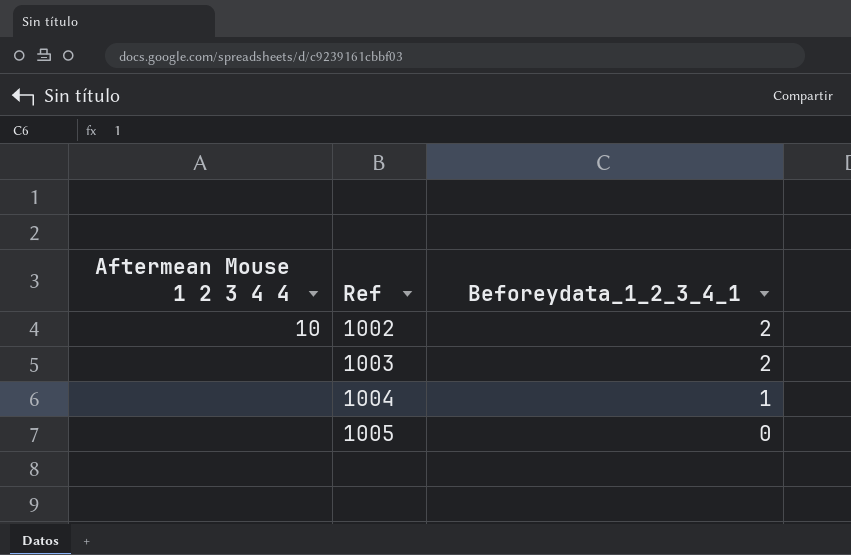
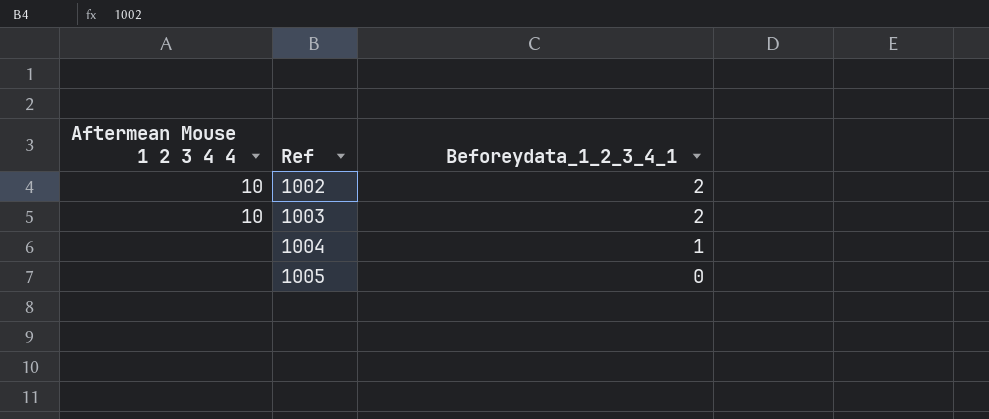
1003 | Aftermean Mouse 1 2 3 4 4: none -> 10

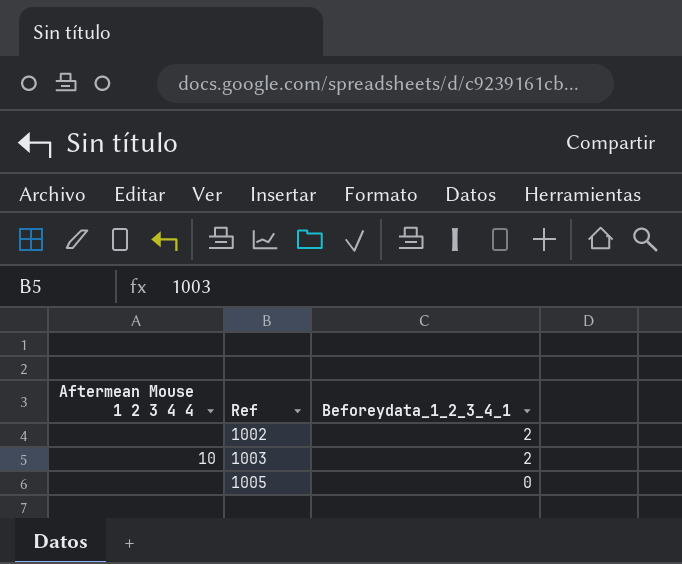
row 1004: none | 1 -> none
1002 | Aftermean Mouse 1 2 3 4 4: 10 -> none

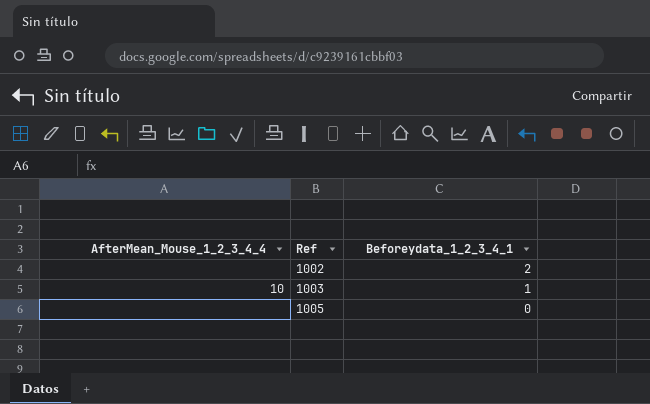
column name: Aftermean Mouse 1 2 3 4 4 -> AfterMean_Mouse_1_2_3_4_4
1003 | Beforeydata_1_2_3_4_1: 2 -> 1

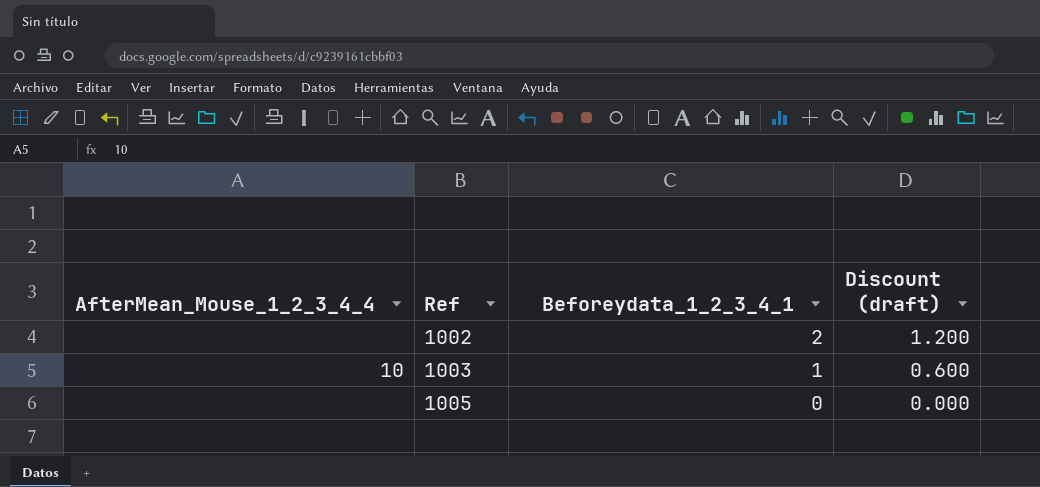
column Discount (draft) | formula: none -> [Beforeydata_1_2_3_4_1] * 0.6

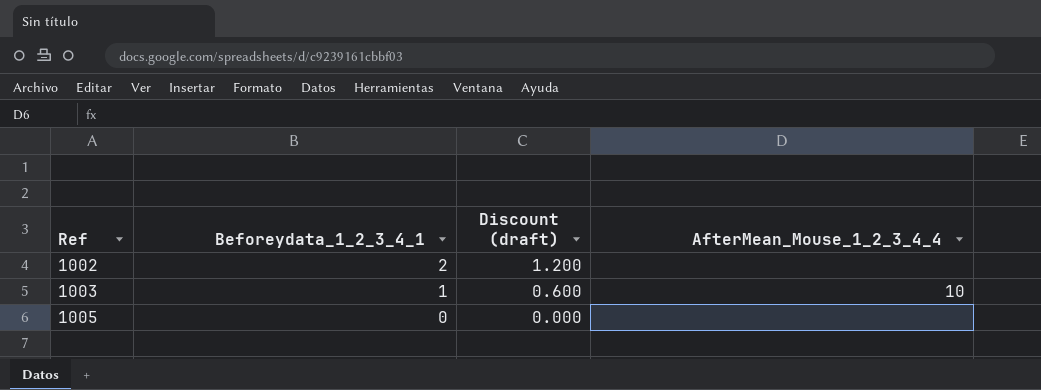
column AfterMean_Mouse_1_2_3_4_4 | position: 1 -> 4

